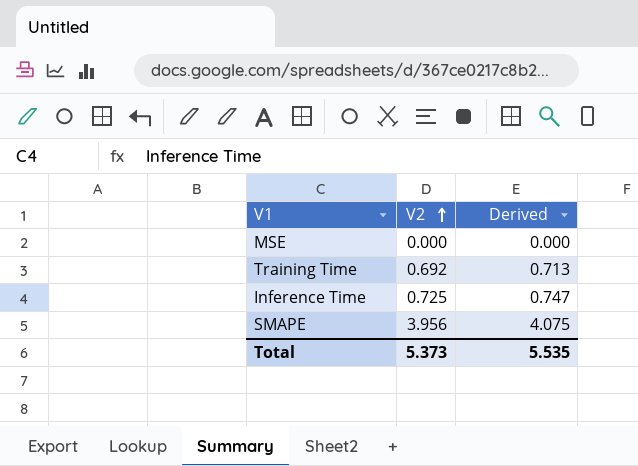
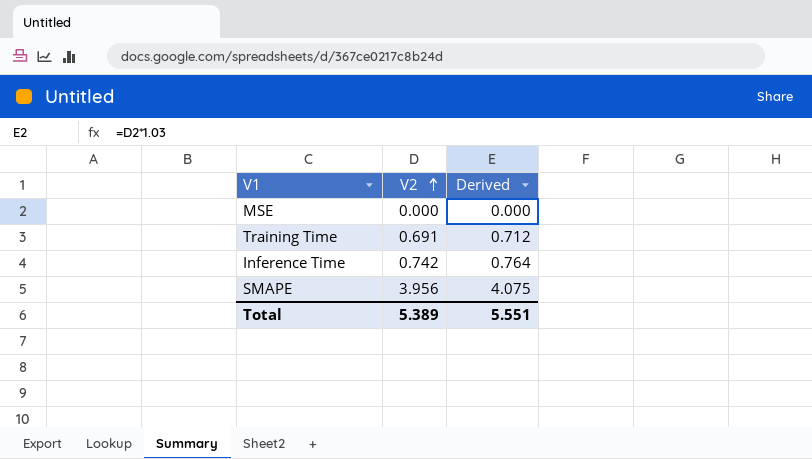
Training Time | V2: 0.692 -> 0.691
Training Time | Derived: 0.713 -> 0.712
Inference Time | V2: 0.725 -> 0.742
Inference Time | Derived: 0.747 -> 0.764
Total | V2: 5.373 -> 5.389
Total | Derived: 5.535 -> 5.551

